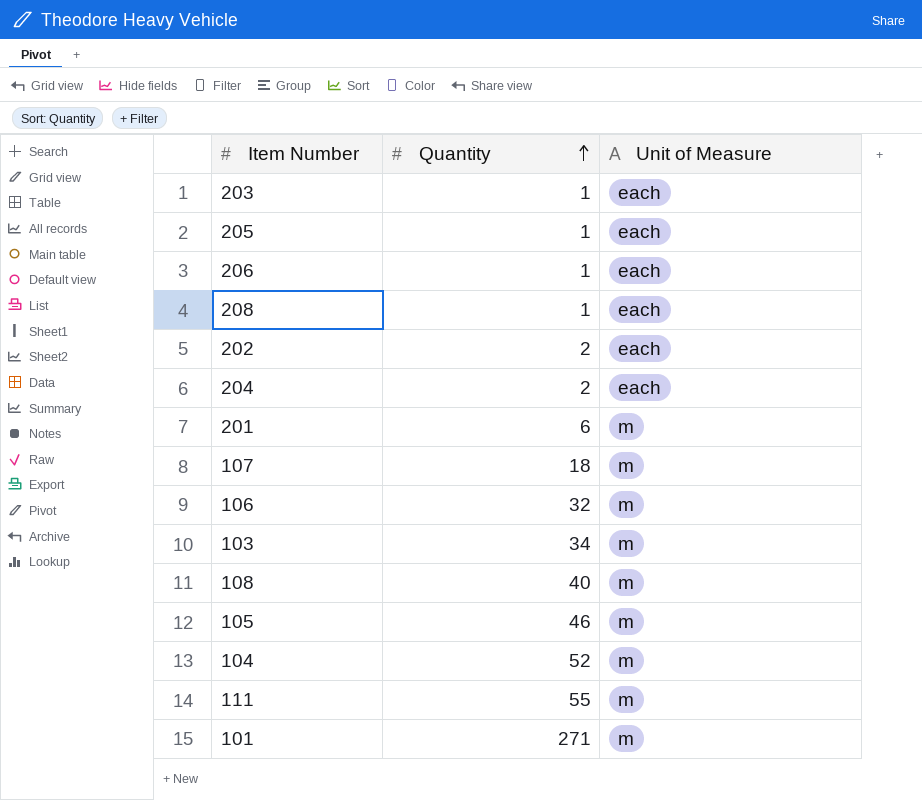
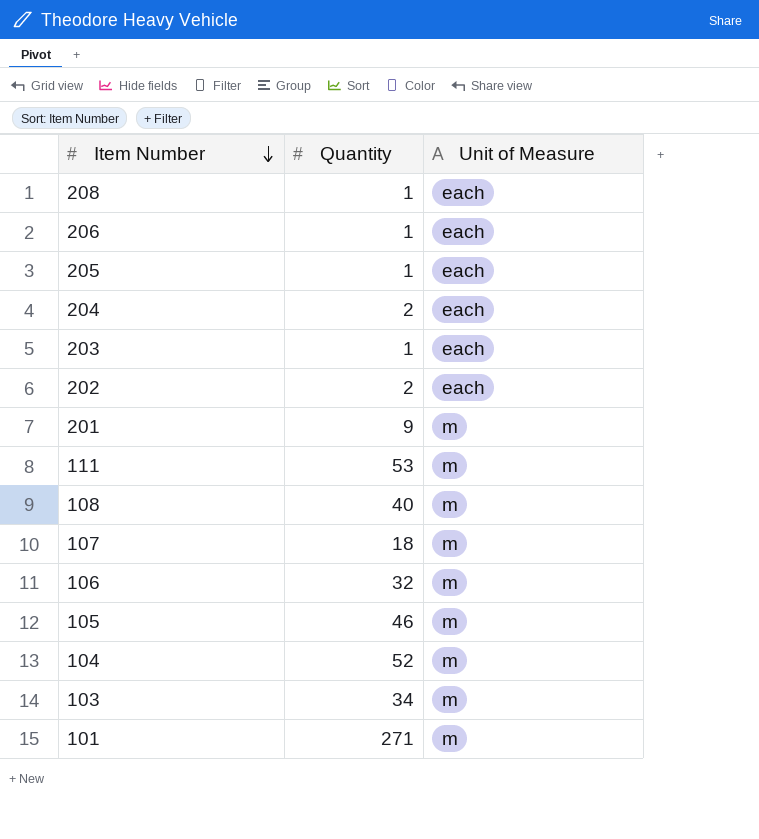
row order: Quantity ascending -> Item Number descending
201 | Quantity: 6 -> 9
111 | Quantity: 55 -> 53

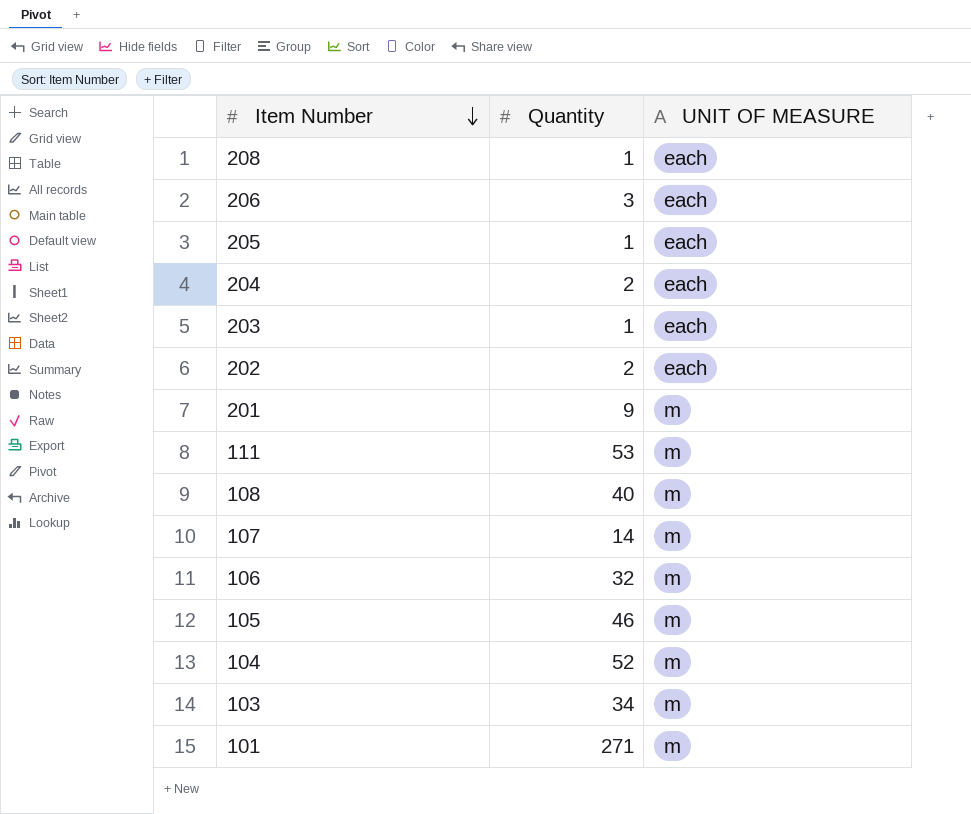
column name: Unit of Measure -> UNIT OF MEASURE
206 | Quantity: 1 -> 3
107 | Quantity: 18 -> 14

